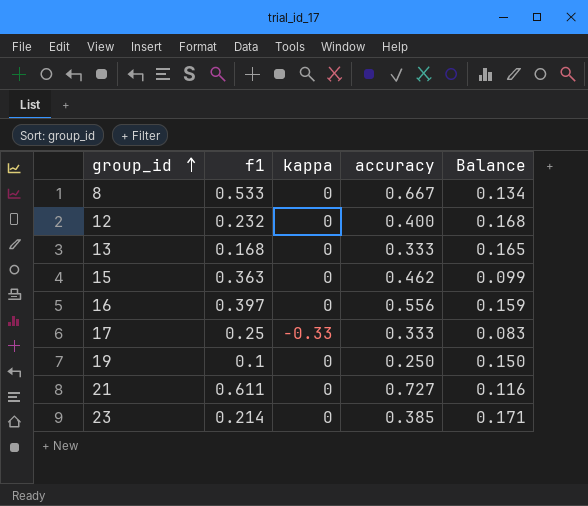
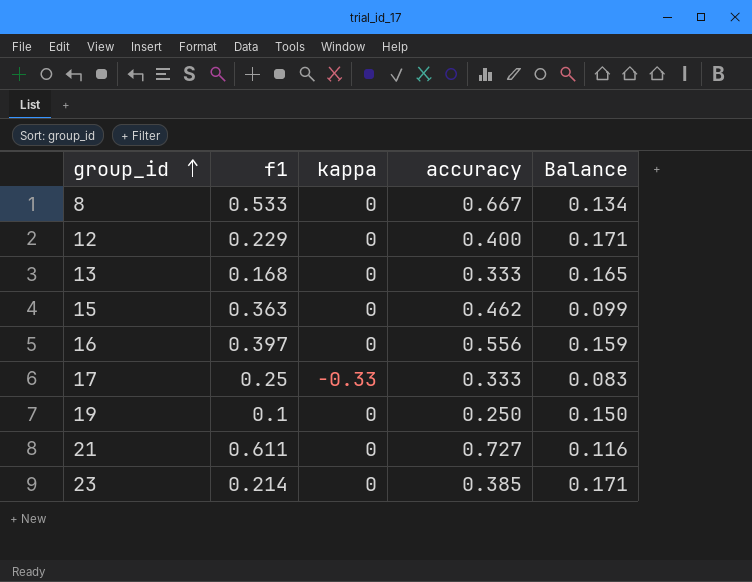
12 | f1: 0.232 -> 0.229
12 | Balance: 0.168 -> 0.171

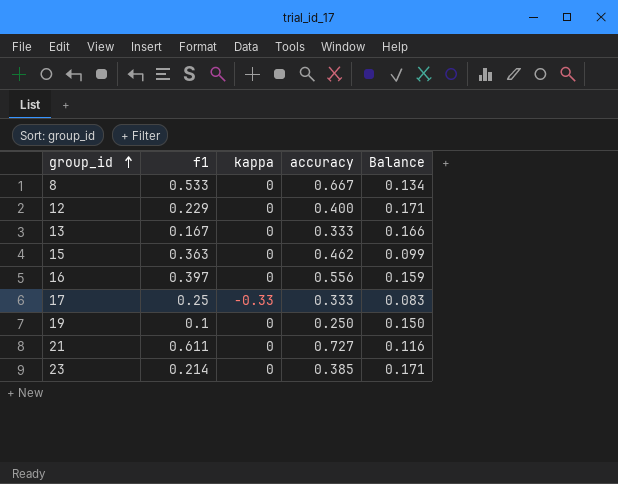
13 | f1: 0.168 -> 0.167
13 | Balance: 0.165 -> 0.166

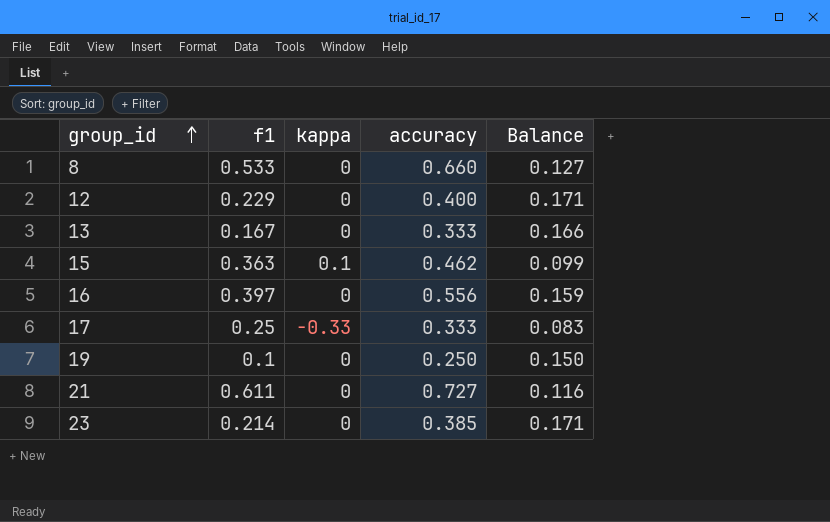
8 | accuracy: 0.667 -> 0.660
8 | Balance: 0.134 -> 0.127
15 | kappa: 0 -> 0.1

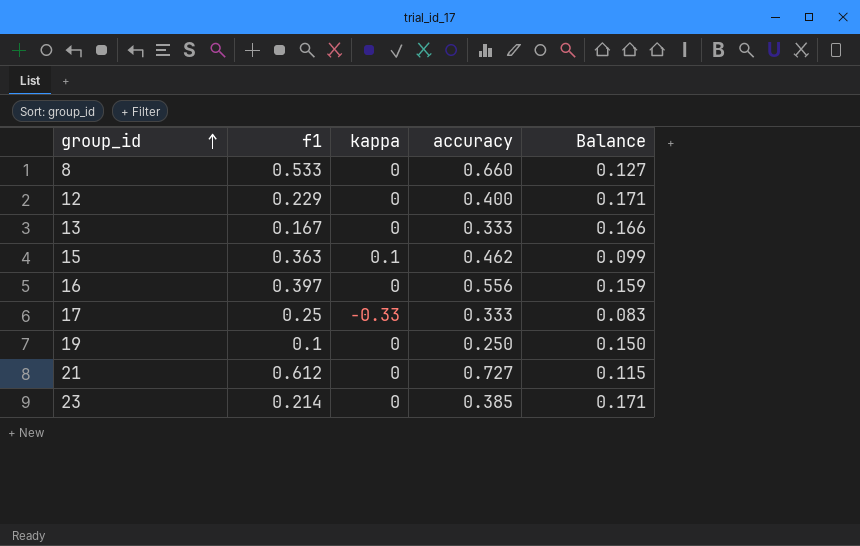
21 | f1: 0.611 -> 0.612
21 | Balance: 0.116 -> 0.115

